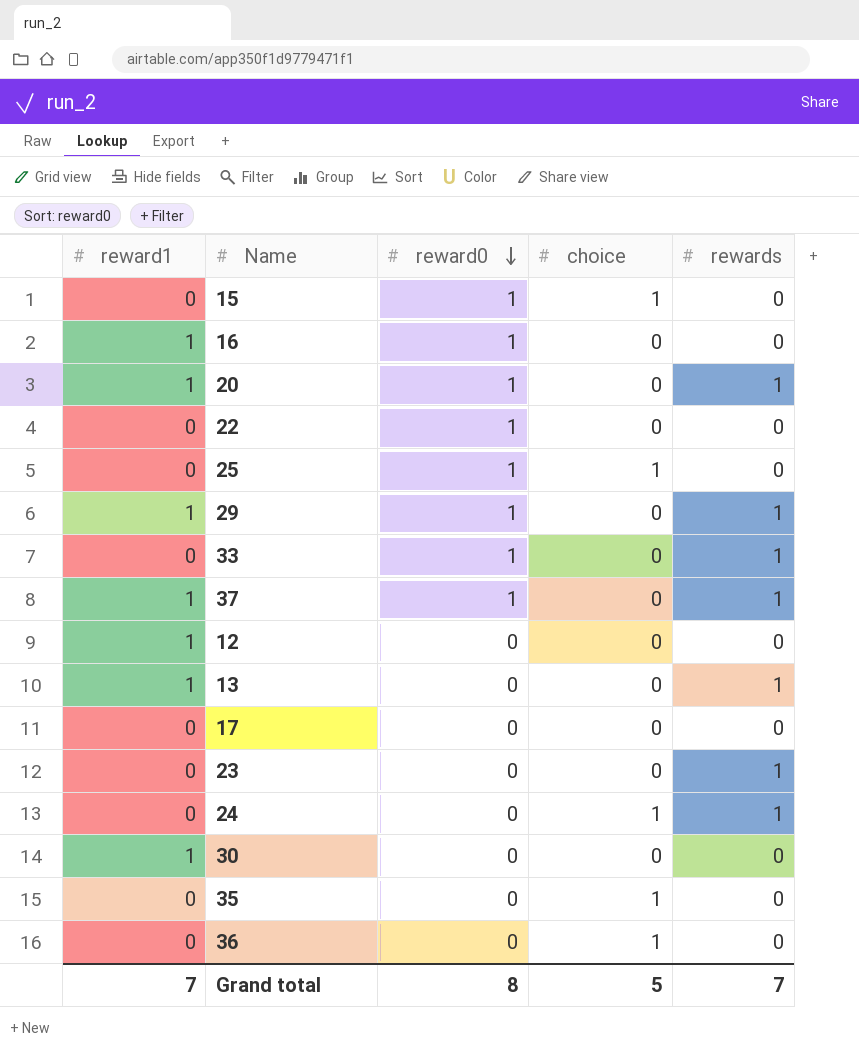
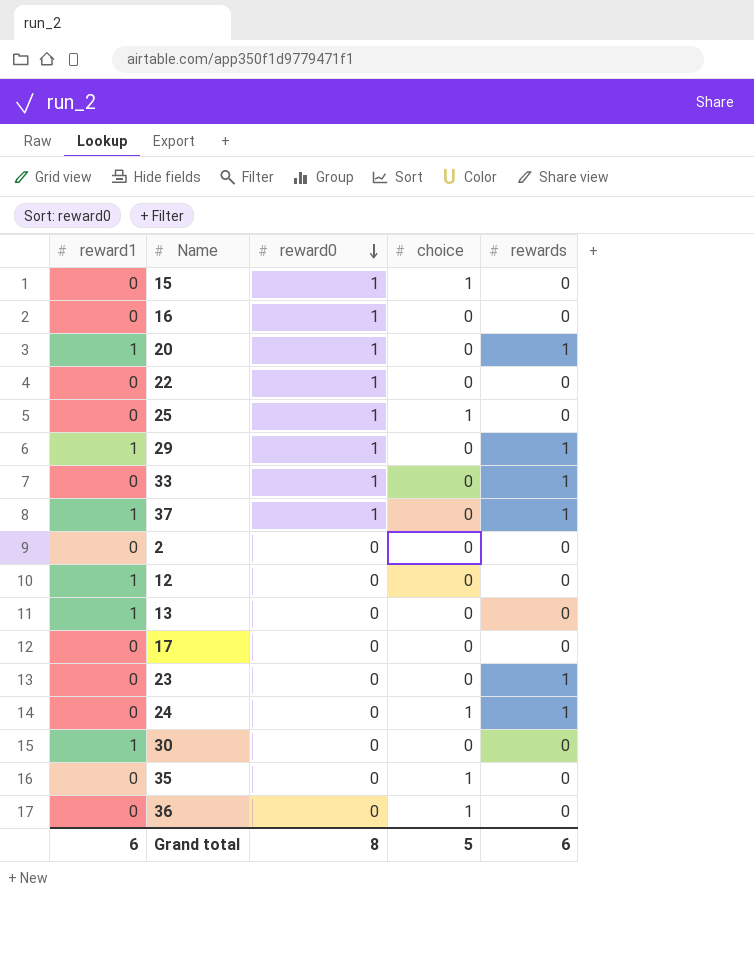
16 | reward1: 1 -> 0
row 2: none -> 0 | 0 | 0 | 0
13 | rewards: 1 -> 0
Grand total | reward1: 7 -> 6
Grand total | rewards: 7 -> 6

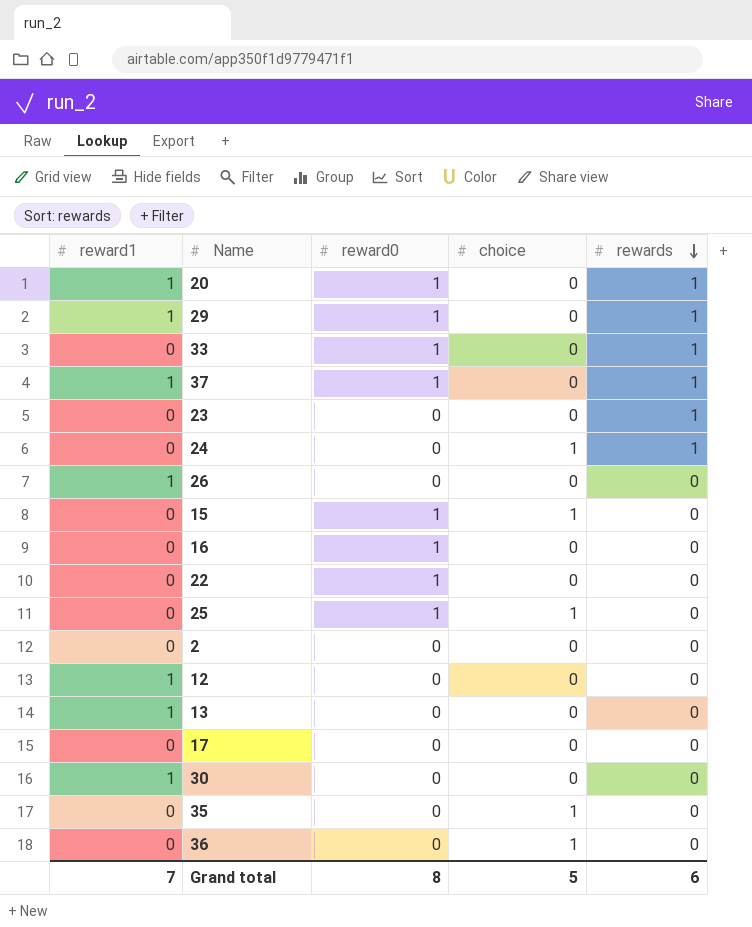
row order: reward0 descending -> rewards descending
row 26: none -> 1 | 0 | 0 | 0
Grand total | reward1: 6 -> 7

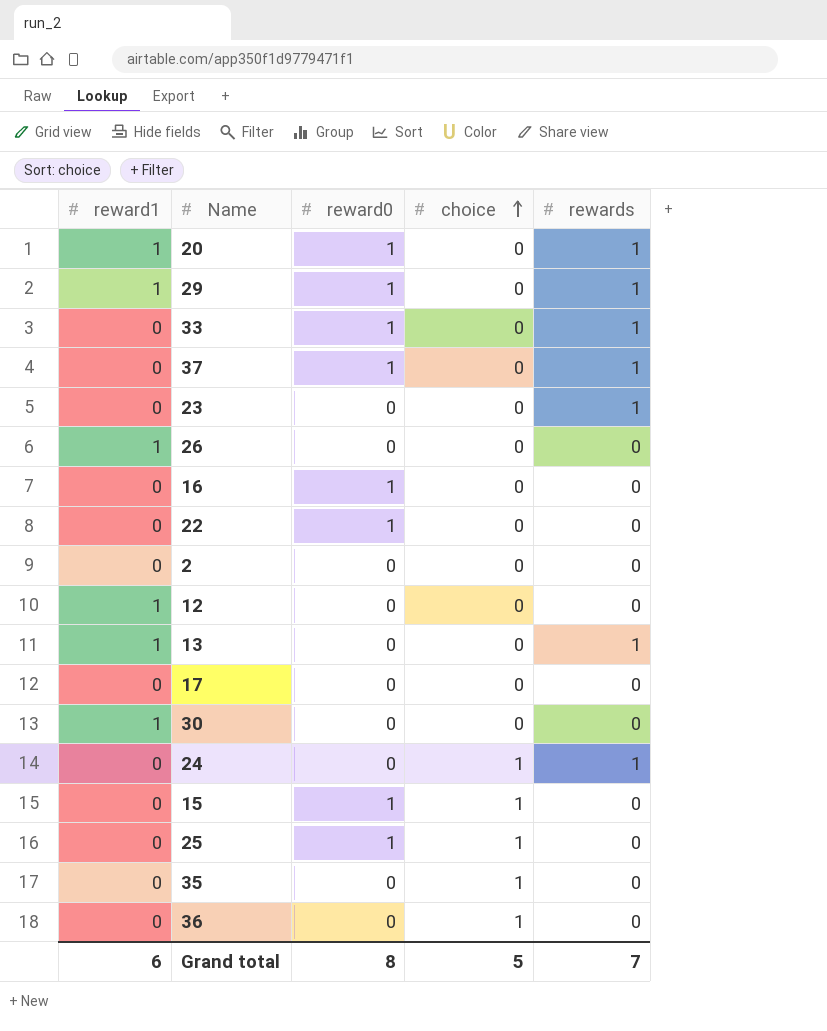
row order: rewards descending -> choice ascending
37 | reward1: 1 -> 0
13 | rewards: 0 -> 1
Grand total | reward1: 7 -> 6
Grand total | rewards: 6 -> 7

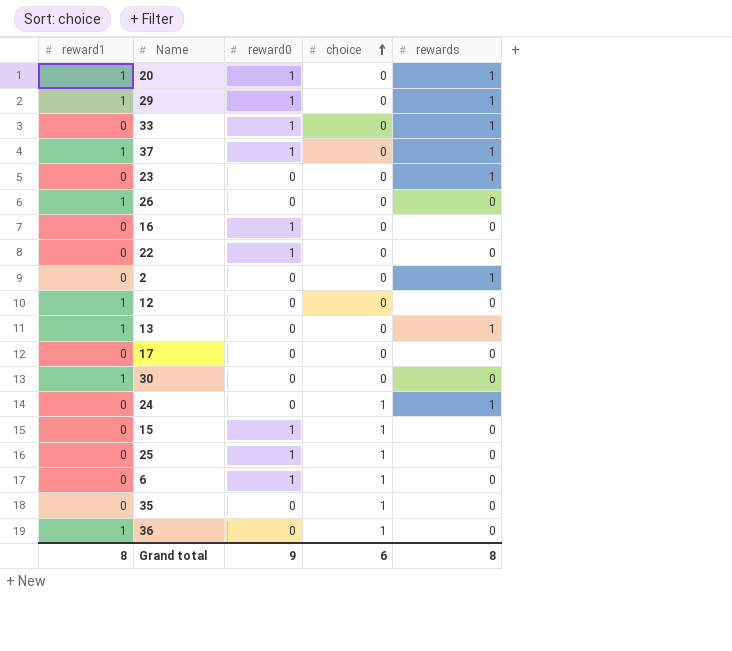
37 | reward1: 0 -> 1
2 | rewards: 0 -> 1
row 6: none -> 0 | 1 | 1 | 0
36 | reward1: 0 -> 1
Grand total | reward1: 6 -> 8
Grand total | reward0: 8 -> 9
Grand total | choice: 5 -> 6
Grand total | rewards: 7 -> 8

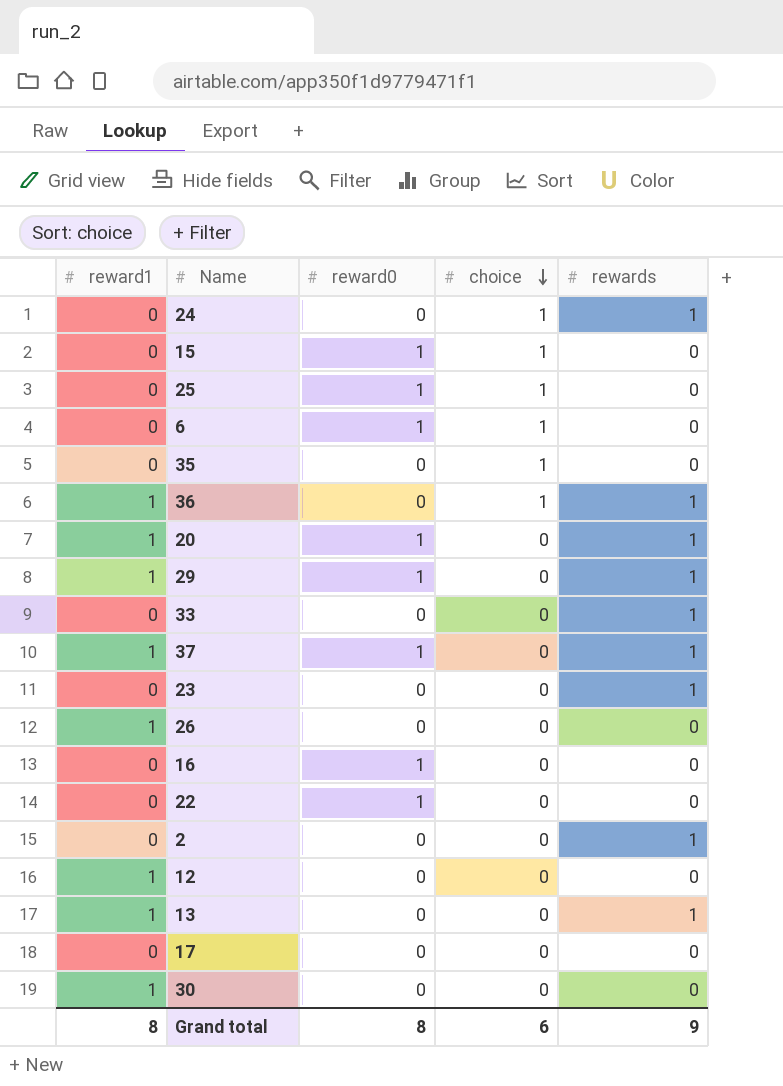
row order: choice ascending -> choice descending
36 | rewards: 0 -> 1
33 | reward0: 1 -> 0
Grand total | reward0: 9 -> 8
Grand total | rewards: 8 -> 9

